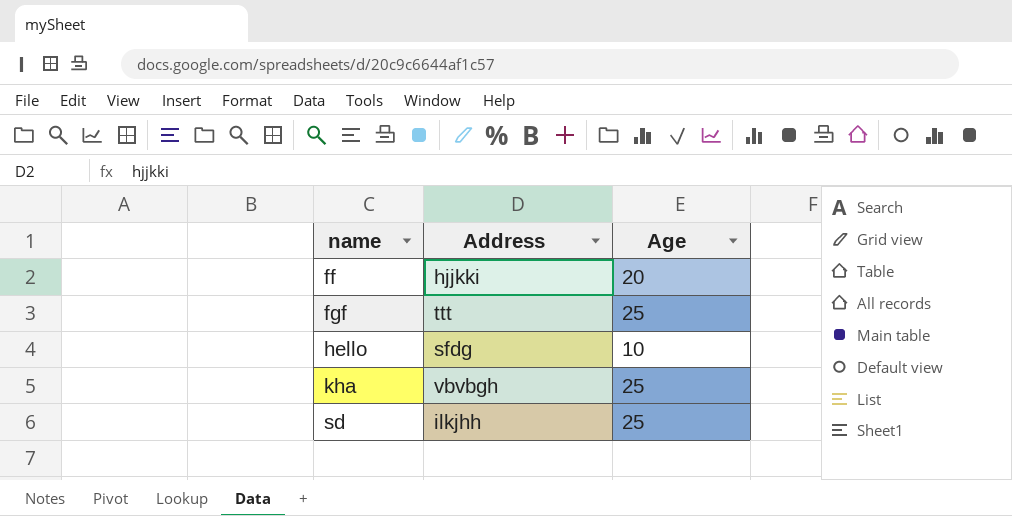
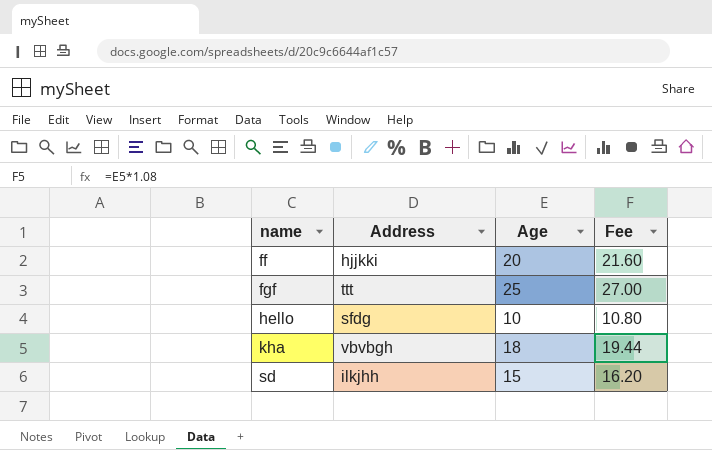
column Fee | formula: none -> [Age] * 1.08
kha | Age: 25 -> 18
sd | Age: 25 -> 15

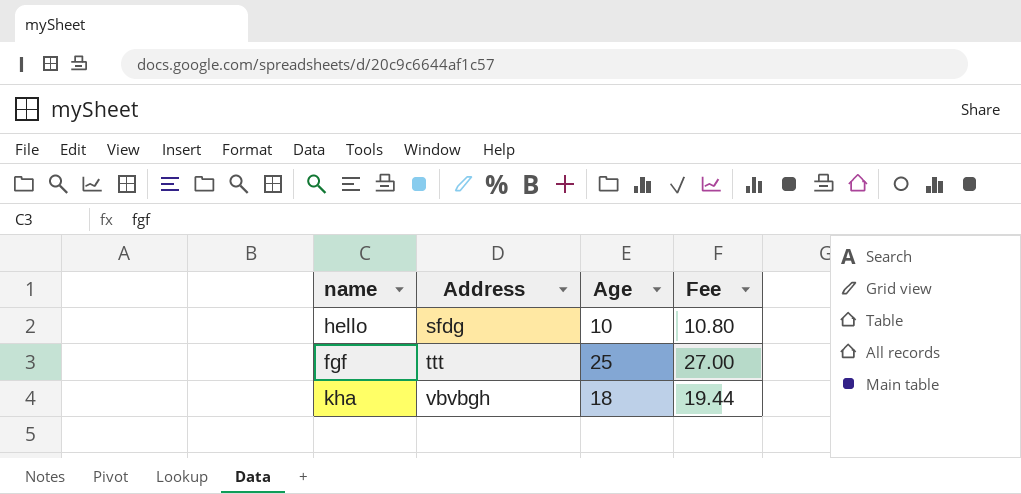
row order: name ascending -> Address ascending
row ff: hjjkki | 20 | 21.60 -> none
row sd: ilkjhh | 15 | 16.20 -> none

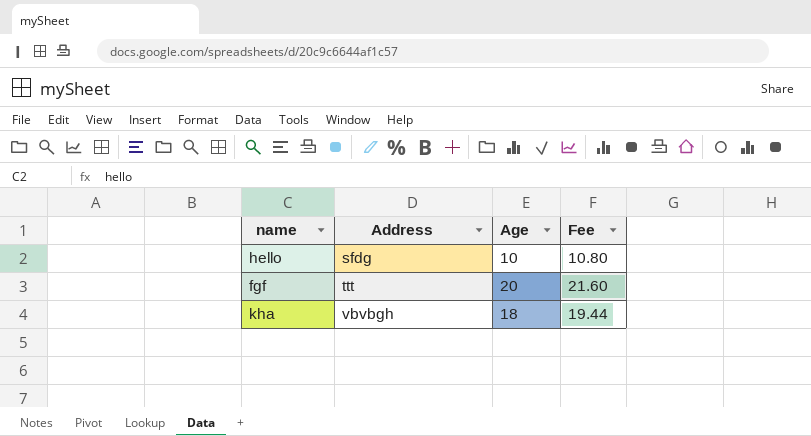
fgf | Age: 25 -> 20
fgf | Fee: 27.00 -> 21.60

